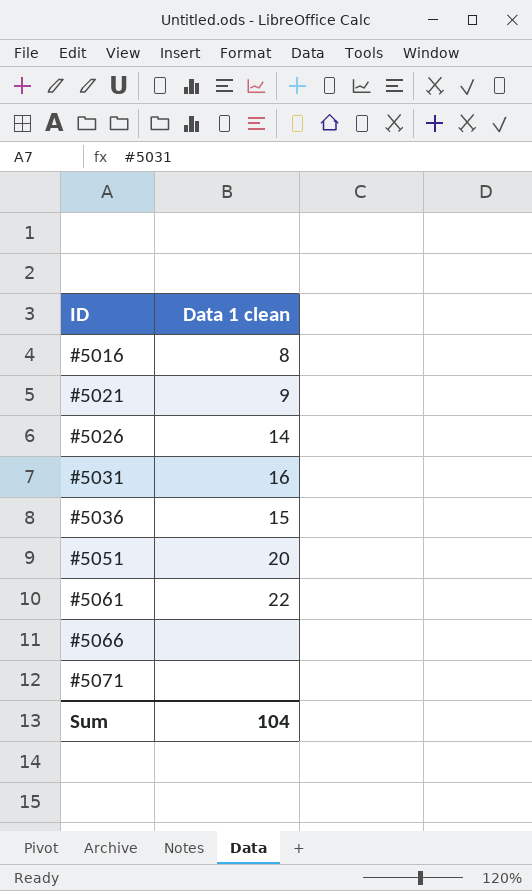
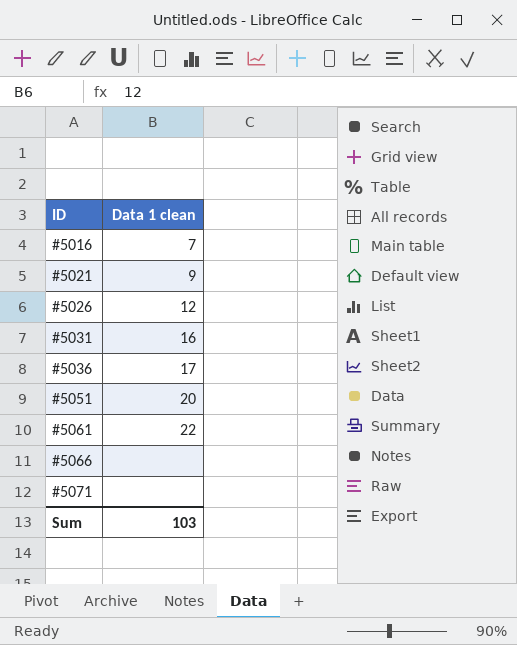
#5016 | Data 1 clean: 8 -> 7
#5026 | Data 1 clean: 14 -> 12
#5036 | Data 1 clean: 15 -> 17
Sum | Data 1 clean: 104 -> 103

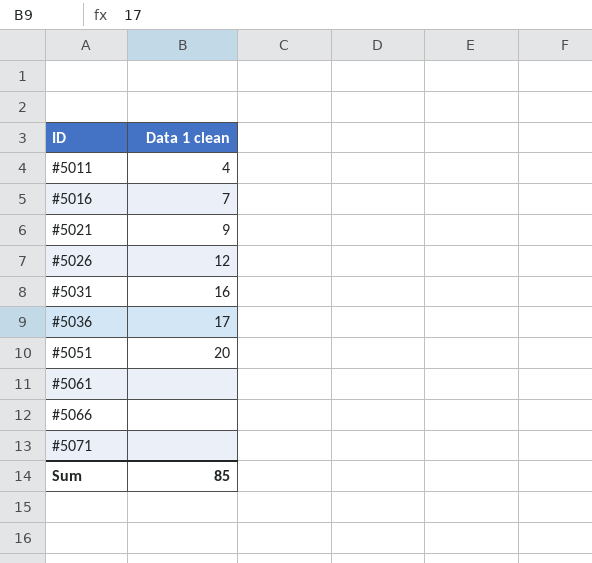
row #5011: none -> 4
#5061 | Data 1 clean: 22 -> none
Sum | Data 1 clean: 103 -> 85

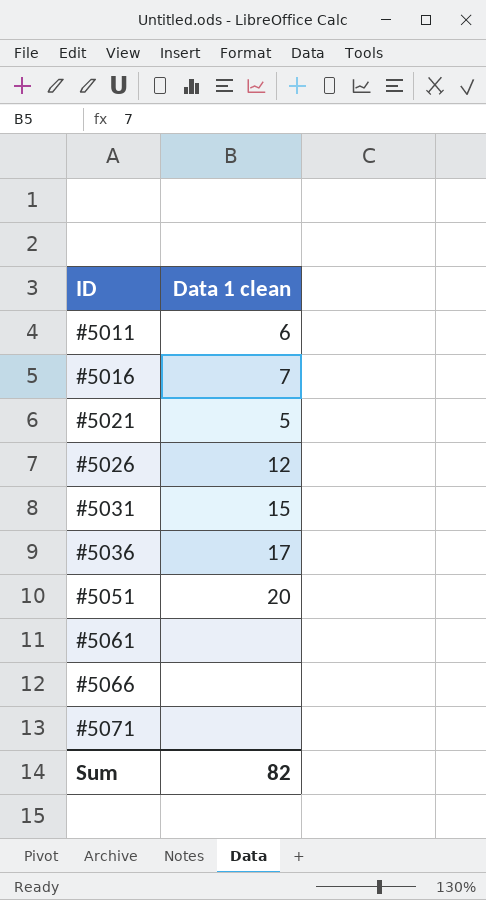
#5011 | Data 1 clean: 4 -> 6
#5021 | Data 1 clean: 9 -> 5
#5031 | Data 1 clean: 16 -> 15
Sum | Data 1 clean: 85 -> 82

